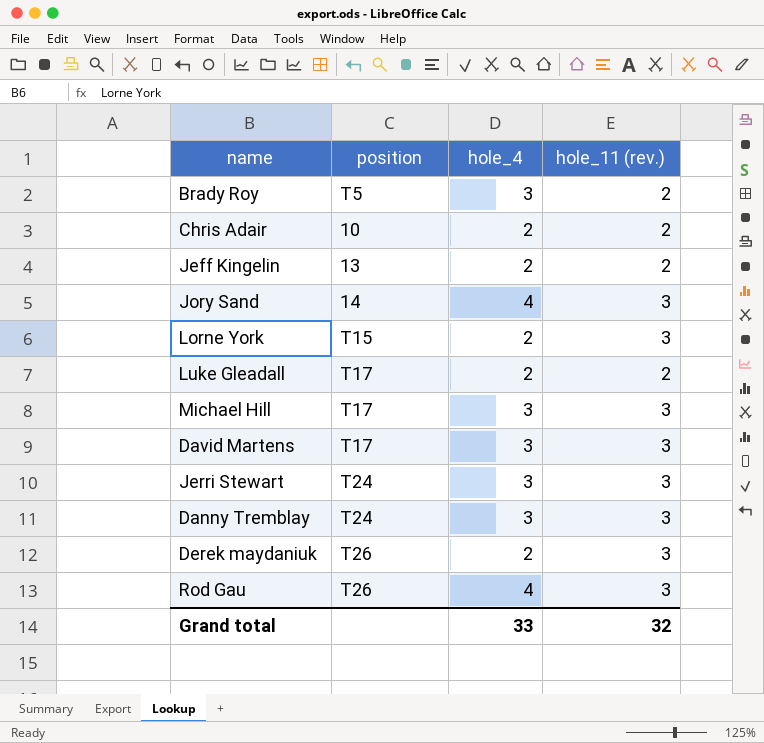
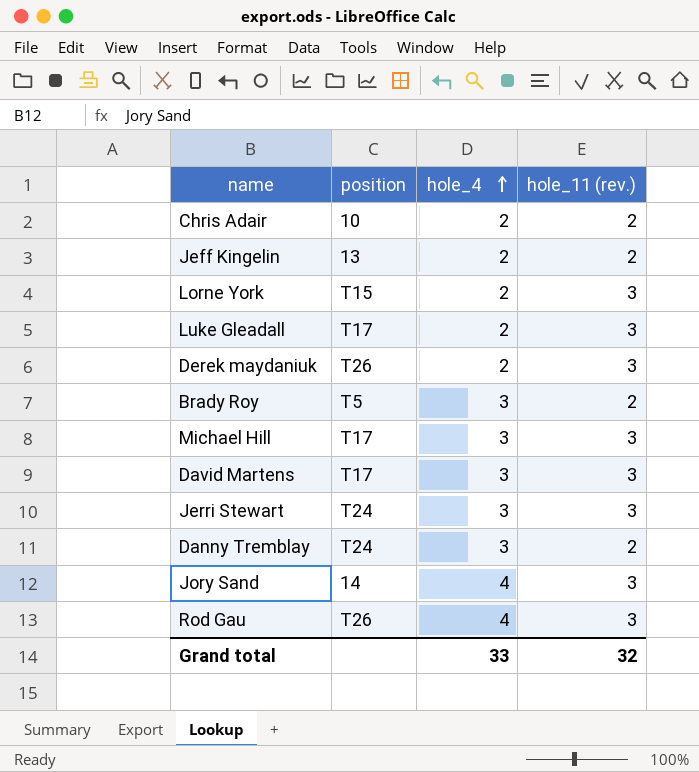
row order: none -> hole_4 ascending
Luke Gleadall | hole_11 (rev.): 2 -> 3
Danny Tremblay | hole_11 (rev.): 3 -> 2

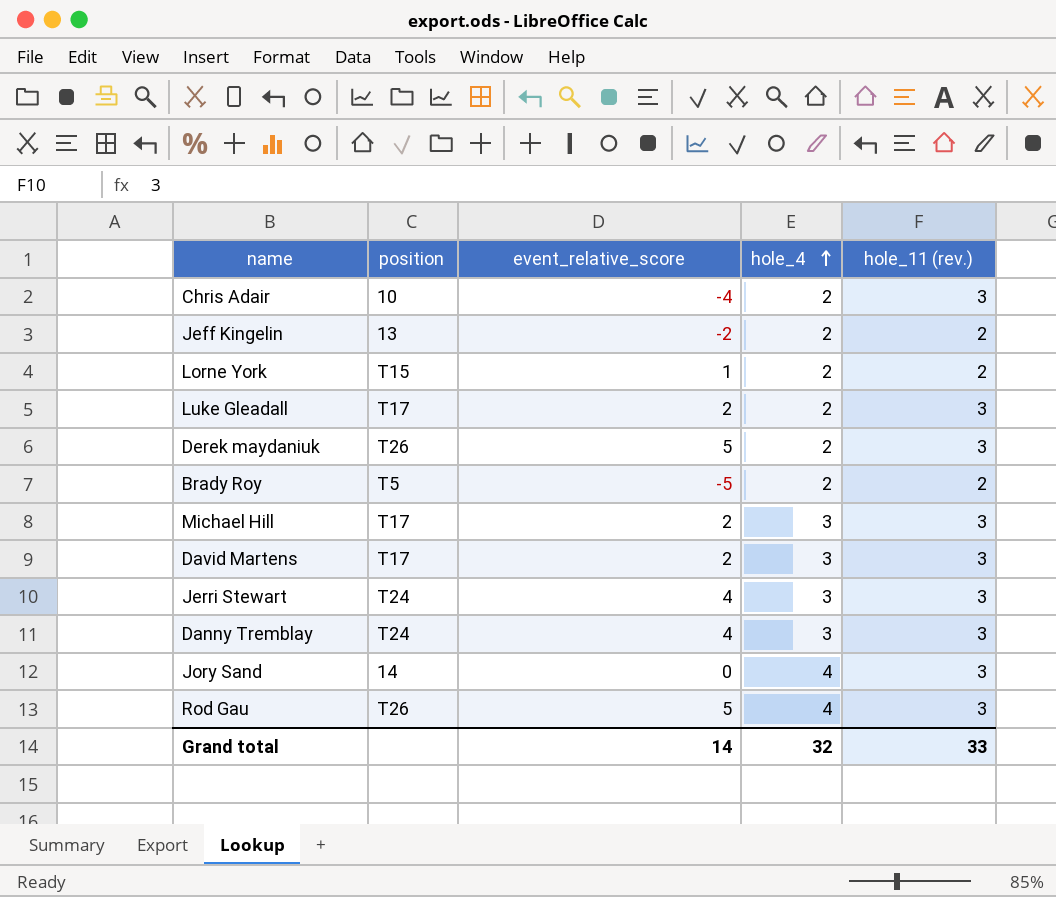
column event_relative_score | position: none -> 3
Chris Adair | hole_11 (rev.): 2 -> 3
Lorne York | hole_11 (rev.): 3 -> 2
Brady Roy | hole_4: 3 -> 2
Danny Tremblay | hole_11 (rev.): 2 -> 3
Grand total | hole_4: 33 -> 32
Grand total | hole_11 (rev.): 32 -> 33

